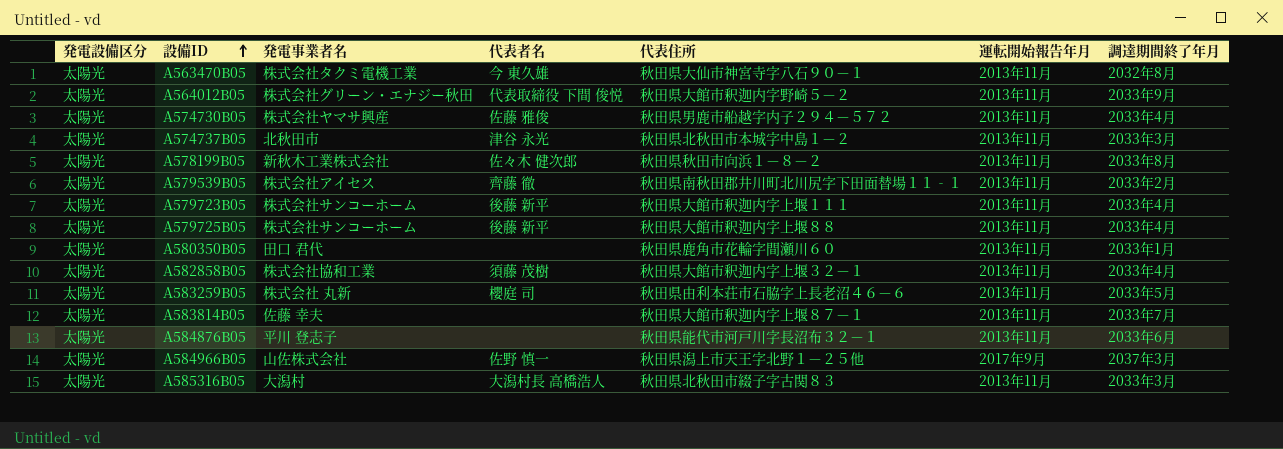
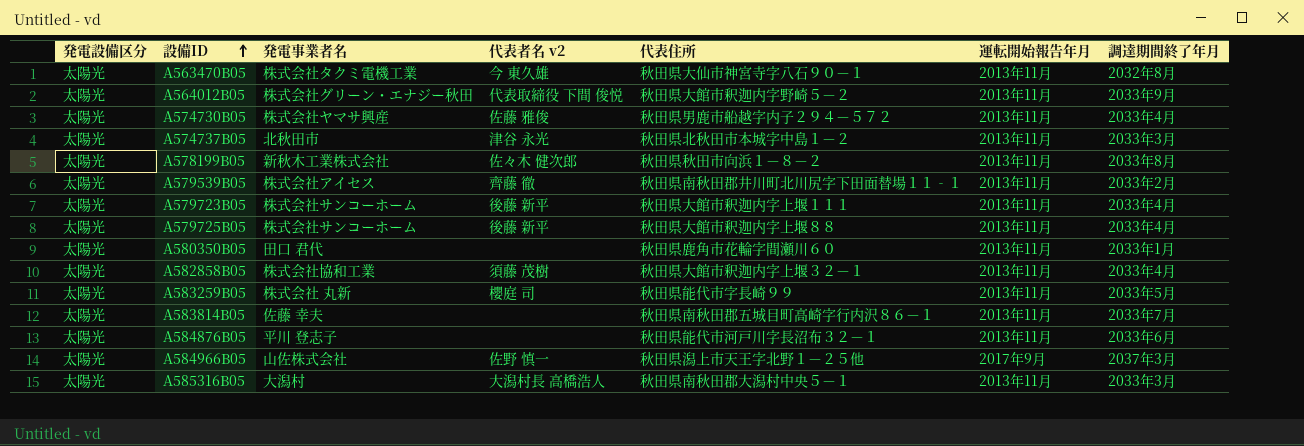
column name: 代表者名 -> 代表者名 v2
A583259B05 | 代表住所: 秋田県由利本荘市石脇字上長老沼４６－６ -> 秋田県能代市字長崎９９
A583814B05 | 代表住所: 秋田県大館市釈迦内字上堰８７－１ -> 秋田県南秋田郡五城目町高崎字行内沢８６－１
A585316B05 | 代表住所: 秋田県北秋田市綴子字古関８３ -> 秋田県南秋田郡大潟村中央５－１

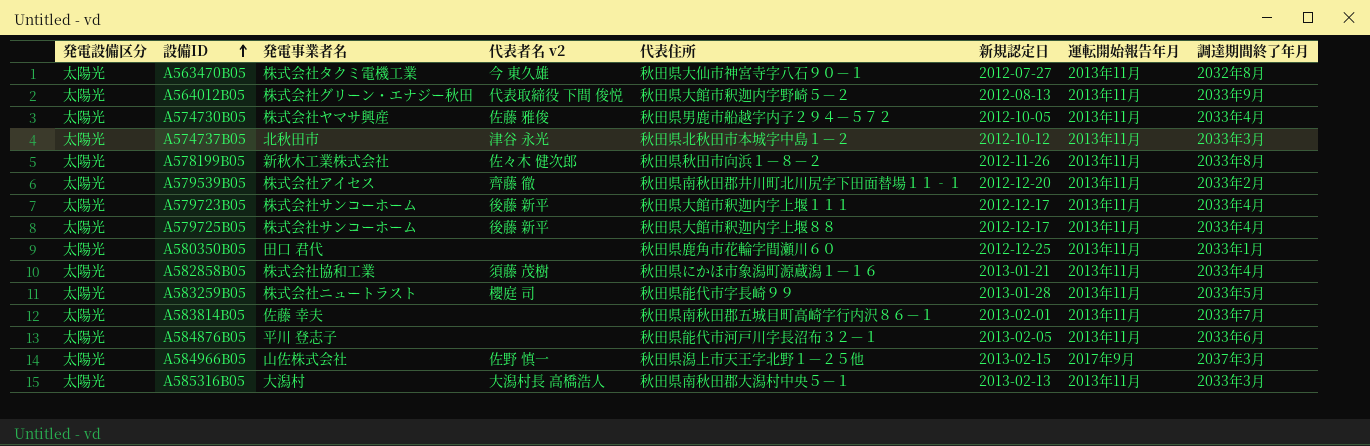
column 新規認定日 | position: none -> 6
A582858B05 | 代表住所: 秋田県大館市釈迦内字上堰３２－１ -> 秋田県にかほ市象潟町源蔵潟１－１６
A583259B05 | 発電事業者名: 株式会社 丸新 -> 株式会社ニュートラスト

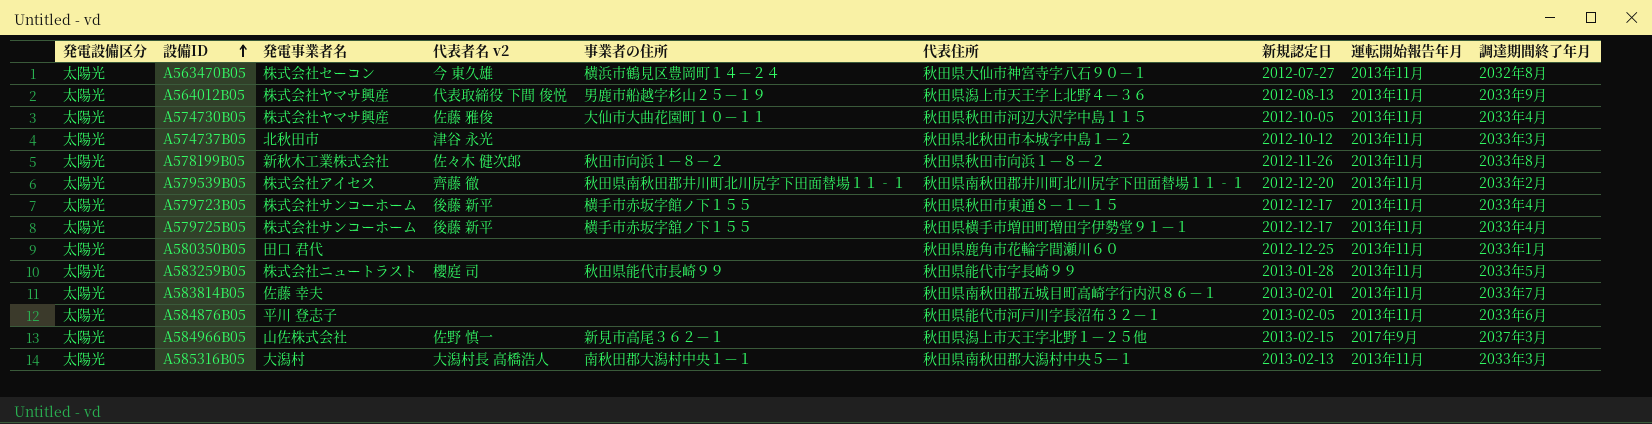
column 事業者の住所 | position: none -> 5
row A582858B05: 太陽光 | 株式会社協和工業 | 須藤 茂樹 | 秋田県にかほ市象潟町源蔵潟１－１６ | 2013-01-21 | 2013年11月 | 2033年4月 -> none
A563470B05 | 発電事業者名: 株式会社タクミ電機工業 -> 株式会社セーコン
A564012B05 | 発電事業者名: 株式会社グリーン・エナジー秋田 -> 株式会社ヤマサ興産
A564012B05 | 代表住所: 秋田県大館市釈迦内字野崎５－２ -> 秋田県潟上市天王字上北野４－３６
A574730B05 | 代表住所: 秋田県男鹿市船越字内子２９４－５７２ -> 秋田県秋田市河辺大沢字中島１１５
A579723B05 | 代表住所: 秋田県大館市釈迦内字上堰１１１ -> 秋田県秋田市東通８－１－１５
A579725B05 | 代表住所: 秋田県大館市釈迦内字上堰８８ -> 秋田県横手市増田町増田字伊勢堂９１－１

